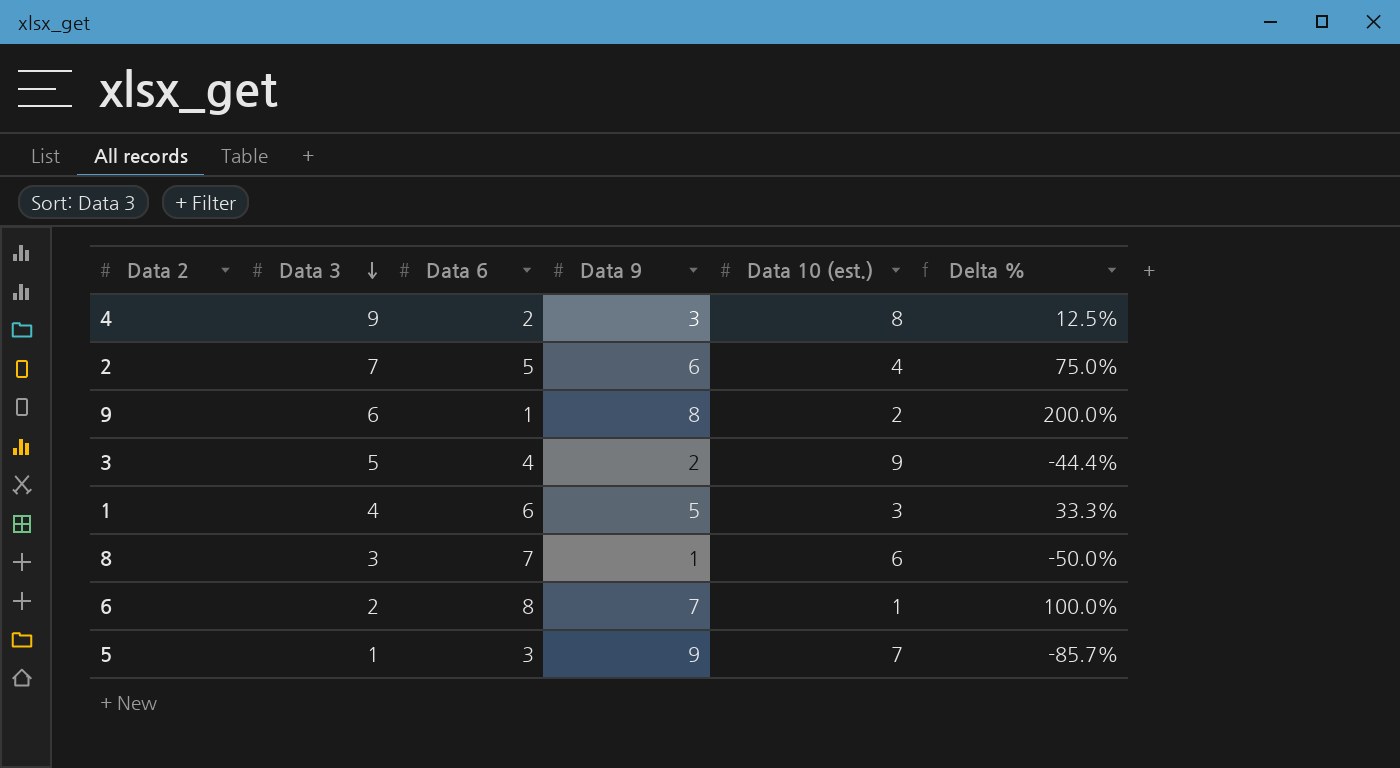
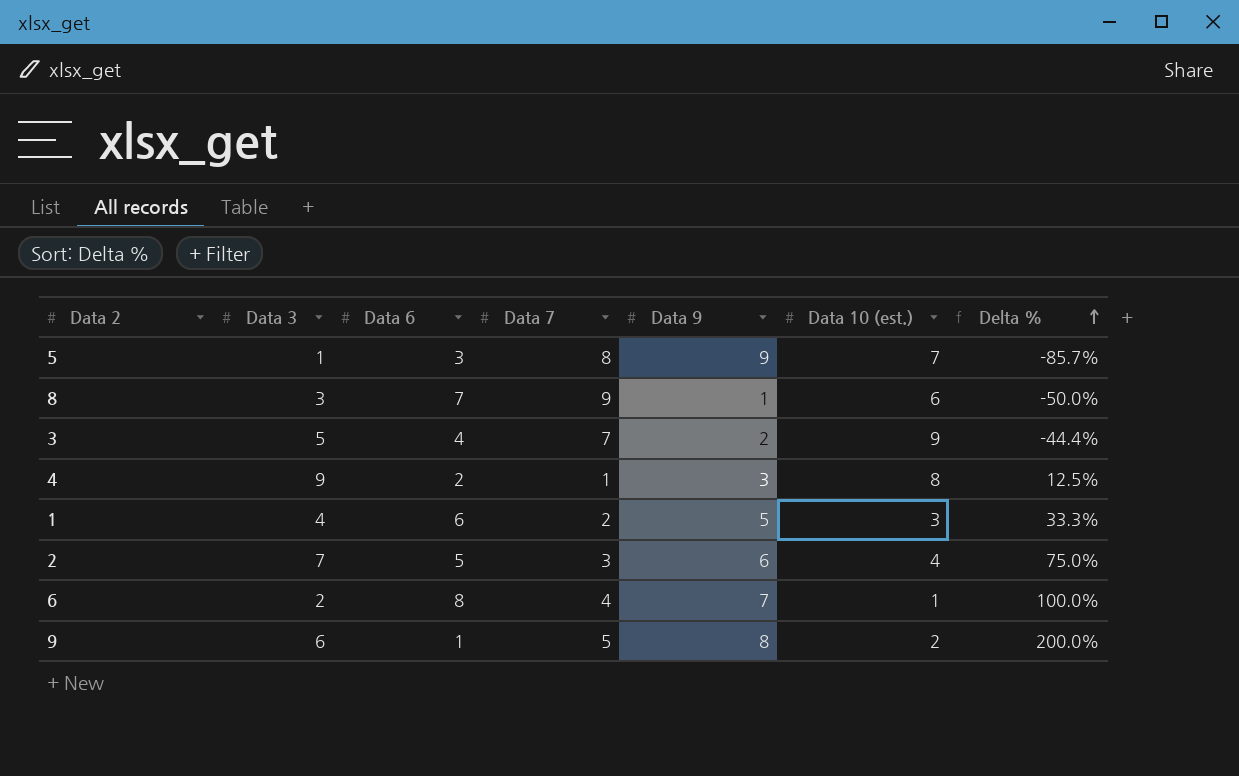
row order: Data 3 descending -> Delta % ascending
column Data 7 | position: none -> 4

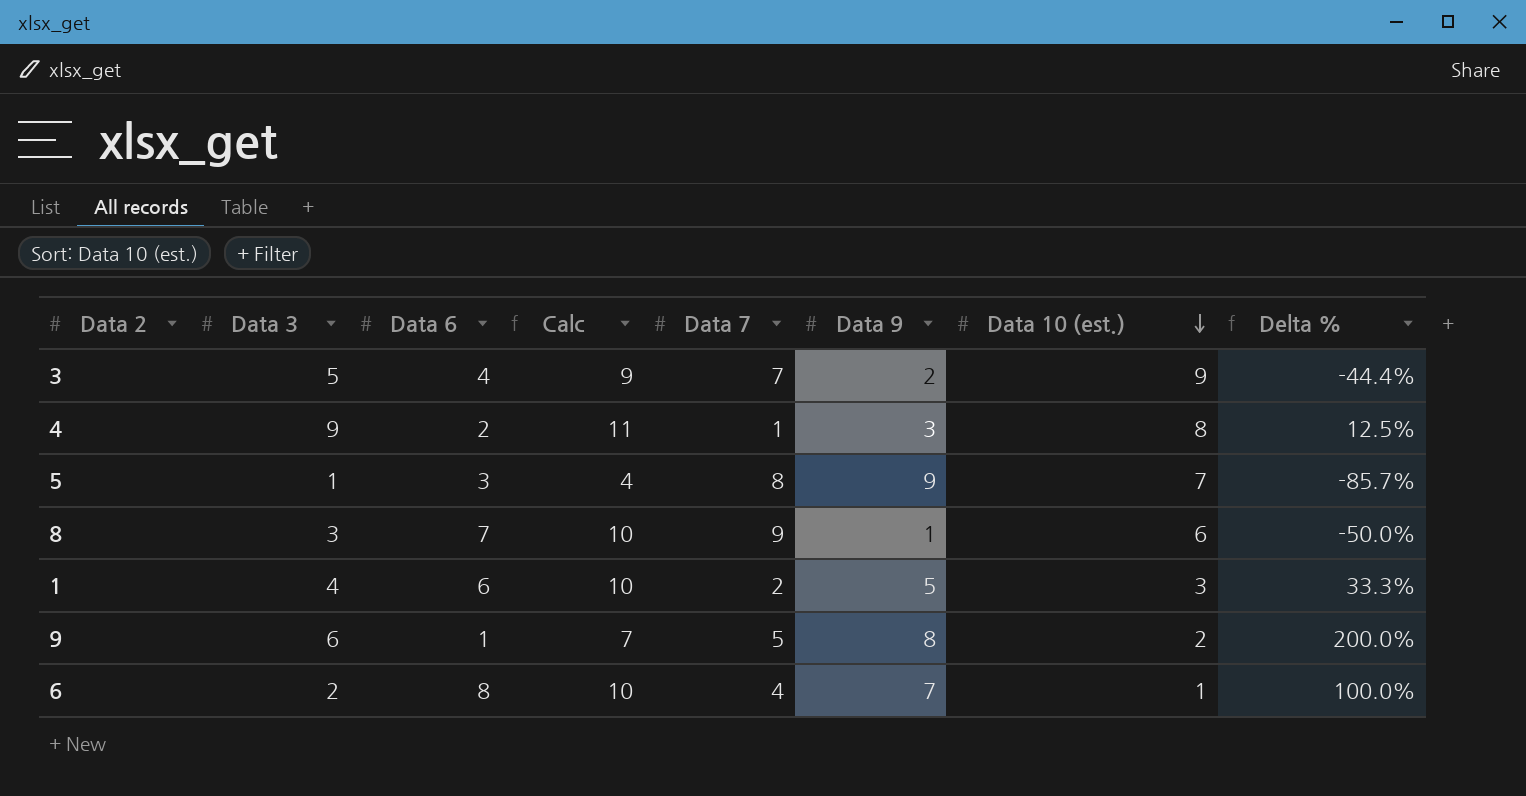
row order: Delta % ascending -> Data 10 (est.) descending
column Calc | formula: none -> [Data 3] + [Data 6]
row 2: 7 | 5 | 3 | 6 | 4 | 75.0% -> none

